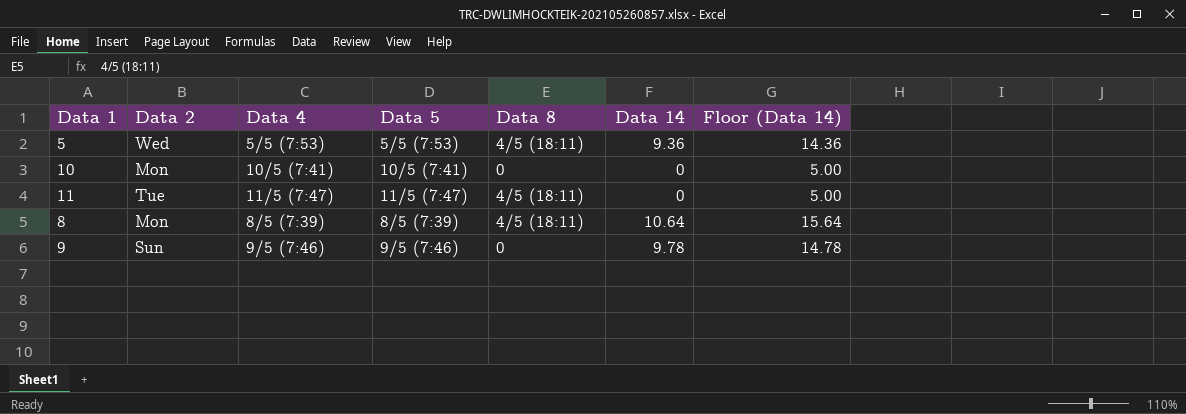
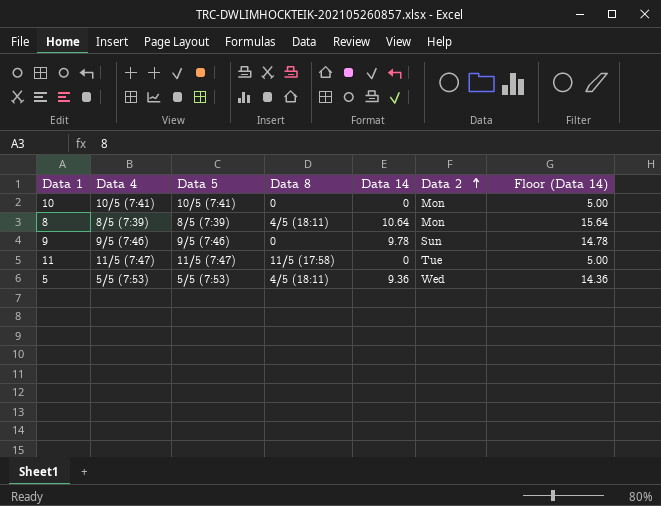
row order: none -> Data 2 ascending
column Data 2 | position: 2 -> 6
11 | Data 8: 4/5 (18:11) -> 11/5 (17:58)

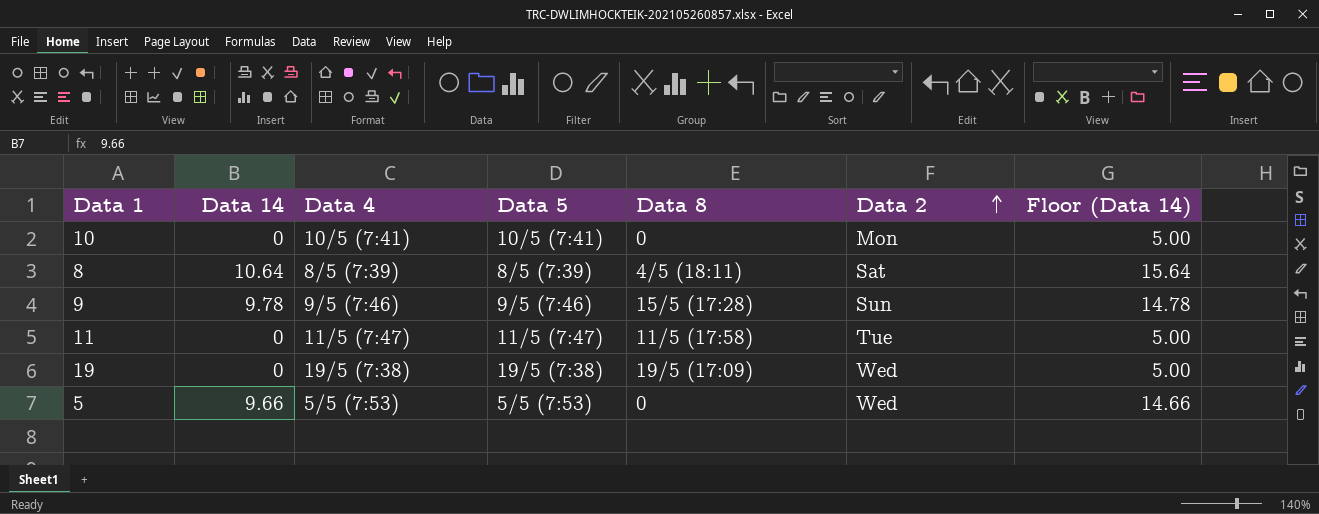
column Data 14 | position: 5 -> 2
8 | Data 2: Mon -> Sat
9 | Data 8: 0 -> 15/5 (17:28)
row 19: none -> 0 | 19/5 (7:38) | 19/5 (7:38) | 19/5 (17:09) | Wed | 5.00
5 | Data 14: 9.36 -> 9.66
5 | Data 8: 4/5 (18:11) -> 0
5 | Floor (Data 14): 14.36 -> 14.66

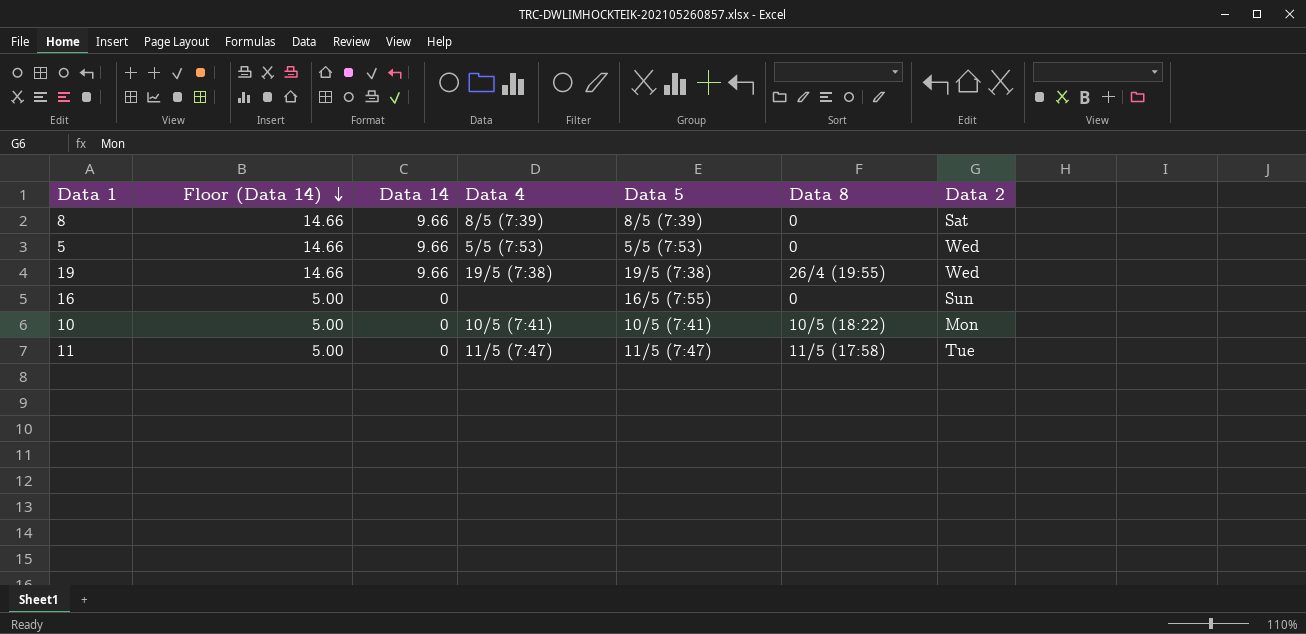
row order: Data 2 ascending -> Floor (Data 14) descending
column Floor (Data 14) | position: 7 -> 2
row 9: 9.78 | 9/5 (7:46) | 9/5 (7:46) | 15/5 (17:28) | Sun | 14.78 -> none
8 | Floor (Data 14): 15.64 -> 14.66
8 | Data 14: 10.64 -> 9.66
8 | Data 8: 4/5 (18:11) -> 0
19 | Floor (Data 14): 5.00 -> 14.66
19 | Data 14: 0 -> 9.66
19 | Data 8: 19/5 (17:09) -> 26/4 (19:55)
row 16: none -> 5.00 | 0 | none | 16/5 (7:55) | 0 | Sun
10 | Data 8: 0 -> 10/5 (18:22)

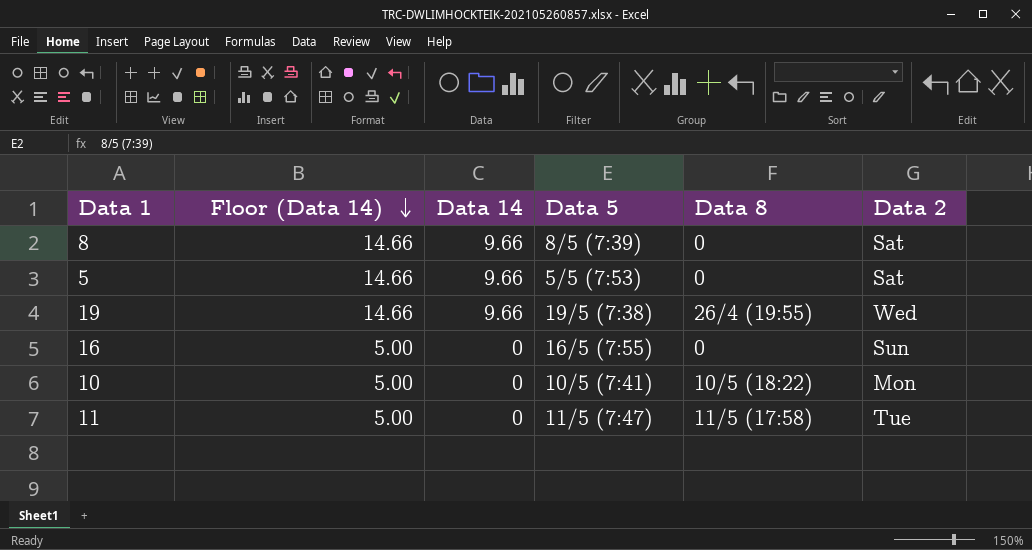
column Data 4 | position: 4 -> none
5 | Data 2: Wed -> Sat

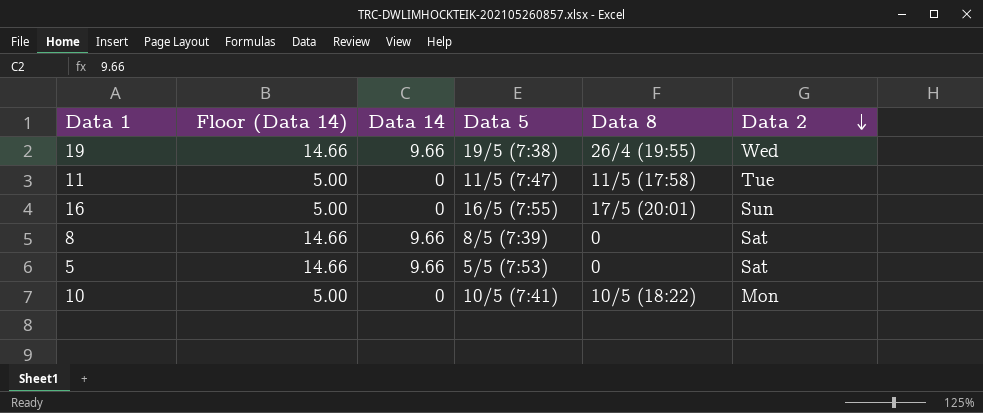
row order: Floor (Data 14) descending -> Data 2 descending
16 | Data 8: 0 -> 17/5 (20:01)

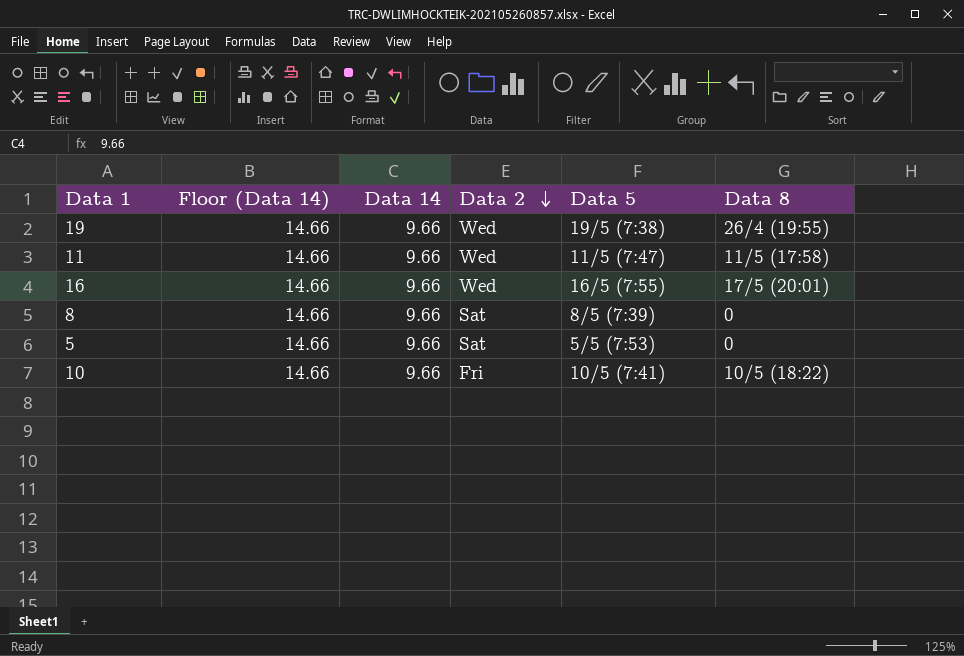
column Data 2 | position: 6 -> 4
11 | Floor (Data 14): 5.00 -> 14.66
11 | Data 14: 0 -> 9.66
11 | Data 2: Tue -> Wed
16 | Floor (Data 14): 5.00 -> 14.66
16 | Data 14: 0 -> 9.66
16 | Data 2: Sun -> Wed
10 | Floor (Data 14): 5.00 -> 14.66
10 | Data 14: 0 -> 9.66
10 | Data 2: Mon -> Fri

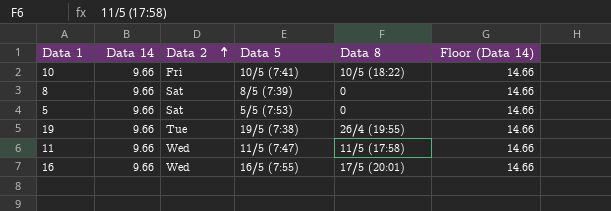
row order: Data 2 descending -> Data 2 ascending
column Floor (Data 14) | position: 2 -> 6
19 | Data 2: Wed -> Tue

